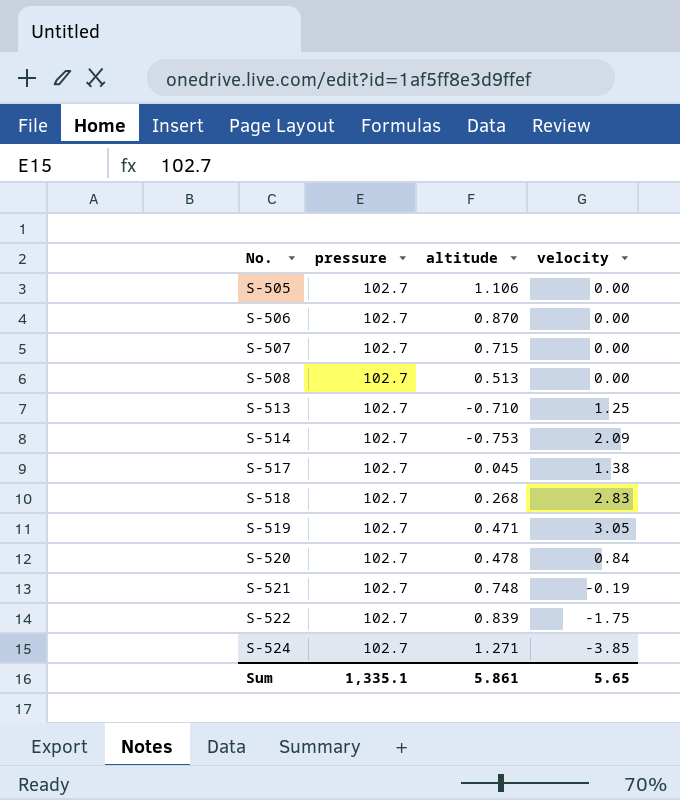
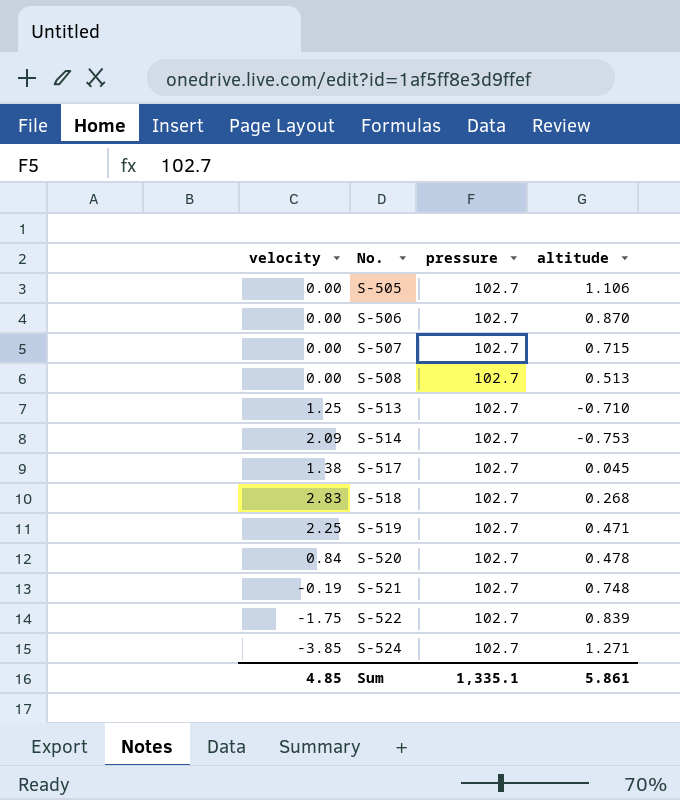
column velocity | position: 4 -> 1
S-519 | velocity: 3.05 -> 2.25
Sum | velocity: 5.65 -> 4.85

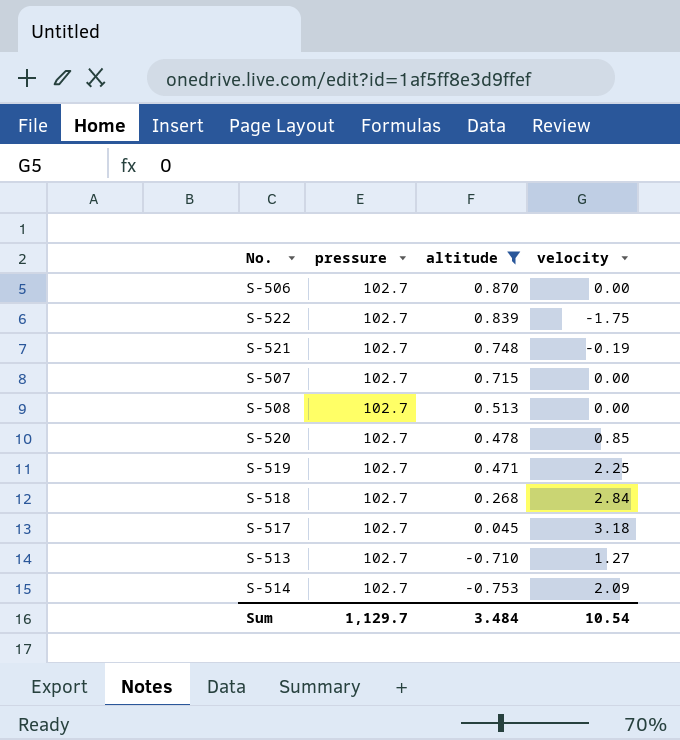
filter: none -> altitude <= 0.870
row order: No. ascending -> altitude descending
column velocity | position: 1 -> 4
S-520 | velocity: 0.84 -> 0.85
S-518 | velocity: 2.83 -> 2.84
S-517 | velocity: 1.38 -> 3.18
S-513 | velocity: 1.25 -> 1.27
Sum | pressure: 1,335.1 -> 1,129.7
Sum | altitude: 5.861 -> 3.484
Sum | velocity: 4.85 -> 10.54

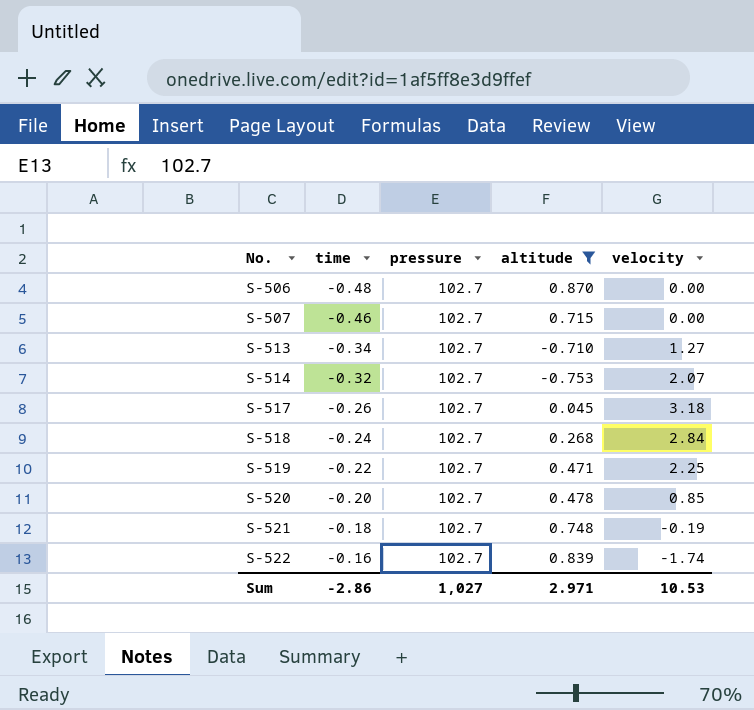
row order: altitude descending -> No. ascending
column time | position: none -> 2
row S-508: 102.7 | 0.513 | 0.00 -> none
S-514 | velocity: 2.09 -> 2.07
S-522 | velocity: -1.75 -> -1.74
Sum | pressure: 1,129.7 -> 1,027
Sum | altitude: 3.484 -> 2.971
Sum | velocity: 10.54 -> 10.53

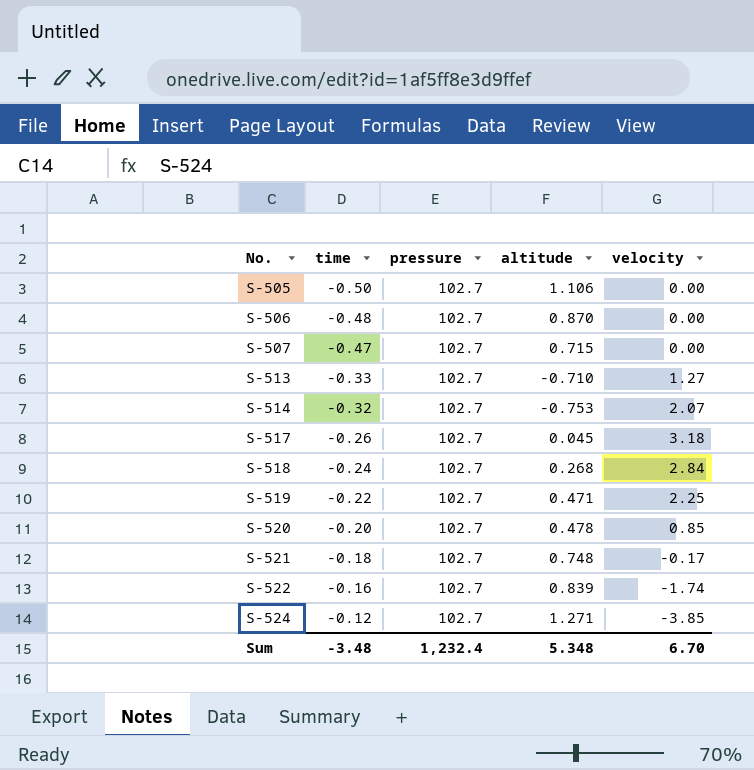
filter: altitude <= 0.870 -> none
S-507 | time: -0.46 -> -0.47
S-513 | time: -0.34 -> -0.33
S-521 | velocity: -0.19 -> -0.17
Sum | time: -2.86 -> -3.48
Sum | pressure: 1,027 -> 1,232.4
Sum | altitude: 2.971 -> 5.348
Sum | velocity: 10.53 -> 6.70

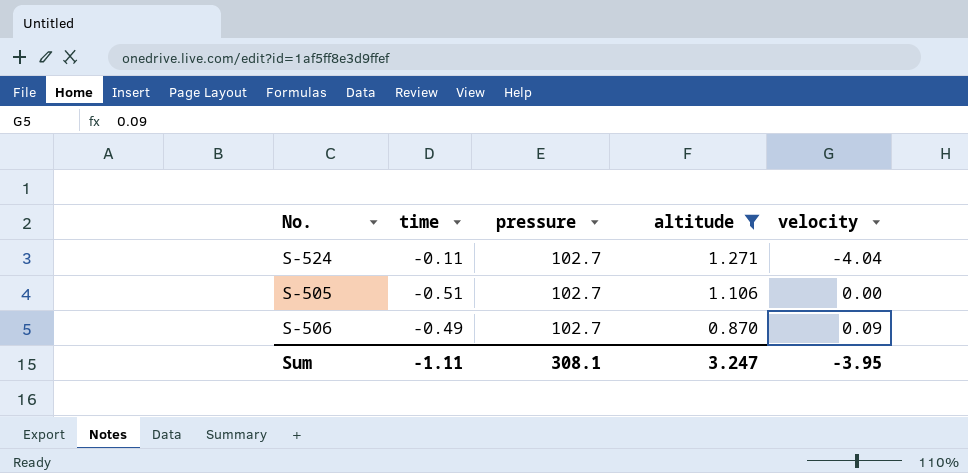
filter: none -> altitude >= 0.870
row order: No. ascending -> altitude descending
S-524 | time: -0.12 -> -0.11
S-524 | velocity: -3.85 -> -4.04
S-505 | time: -0.50 -> -0.51
S-506 | time: -0.48 -> -0.49
S-506 | velocity: 0.00 -> 0.09
Sum | time: -3.48 -> -1.11
Sum | pressure: 1,232.4 -> 308.1
Sum | altitude: 5.348 -> 3.247
Sum | velocity: 6.70 -> -3.95

